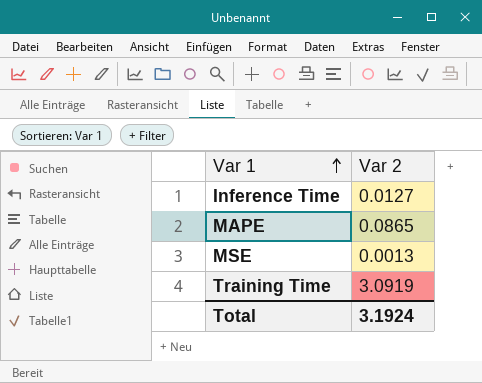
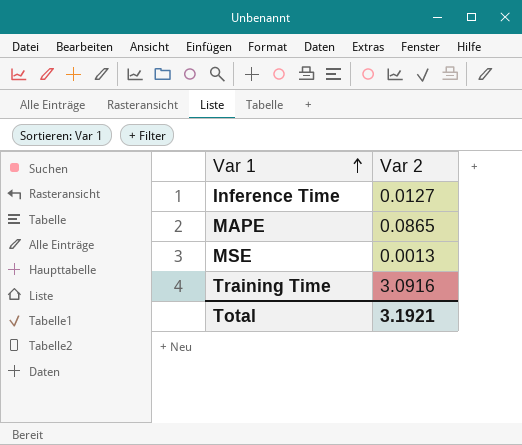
Training Time | Var 2: 3.0919 -> 3.0916
Total | Var 2: 3.1924 -> 3.1921

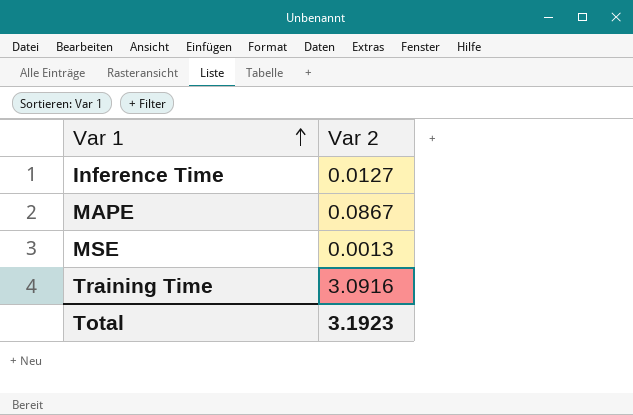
MAPE | Var 2: 0.0865 -> 0.0867
Total | Var 2: 3.1921 -> 3.1923

